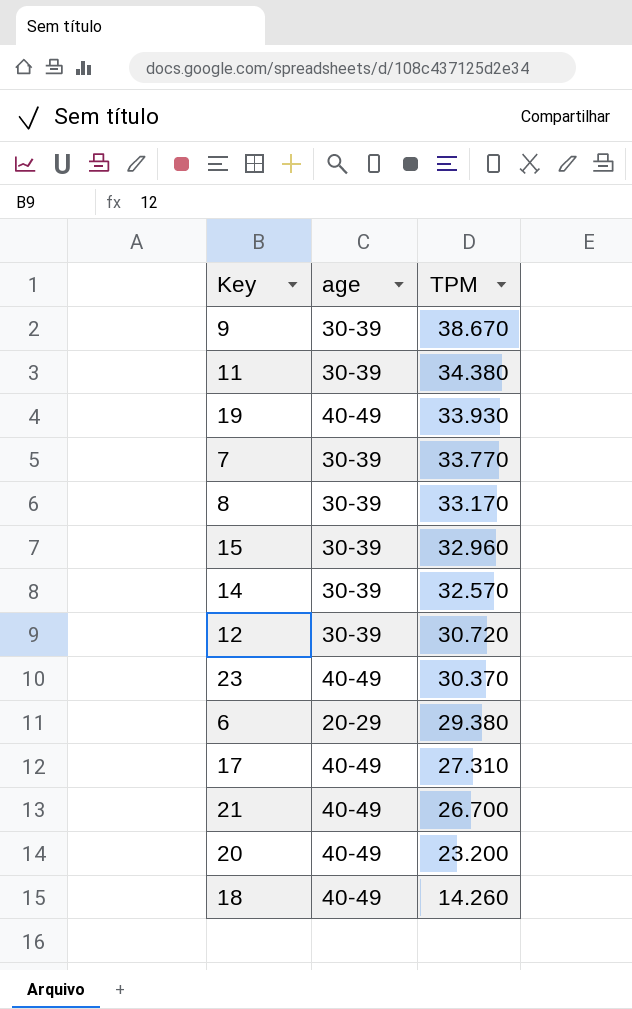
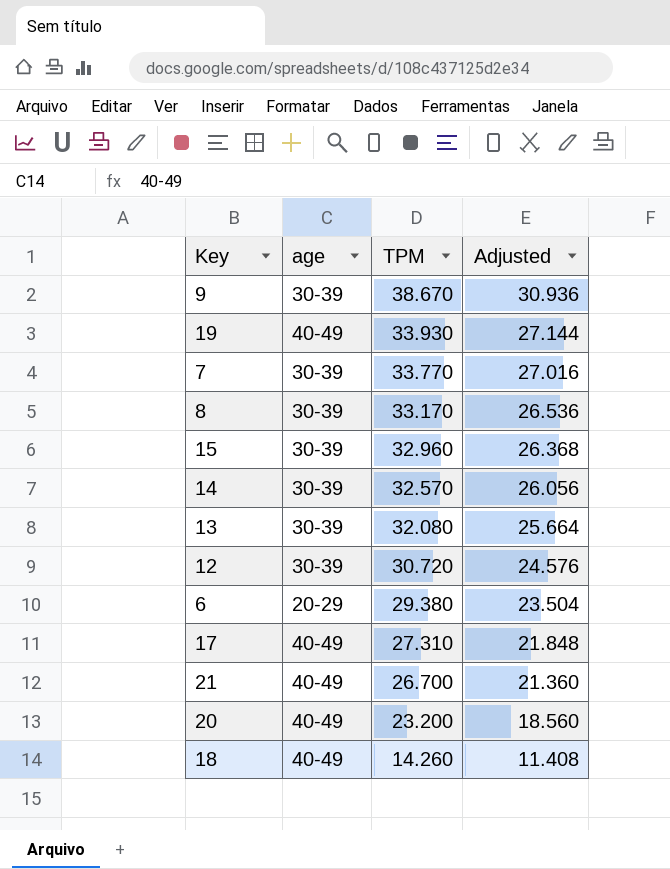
column Adjusted | formula: none -> [TPM] * 0.8
row 11: 30-39 | 34.380 -> none
row 23: 40-49 | 30.370 -> none
row 13: none -> 30-39 | 32.080 | 25.664

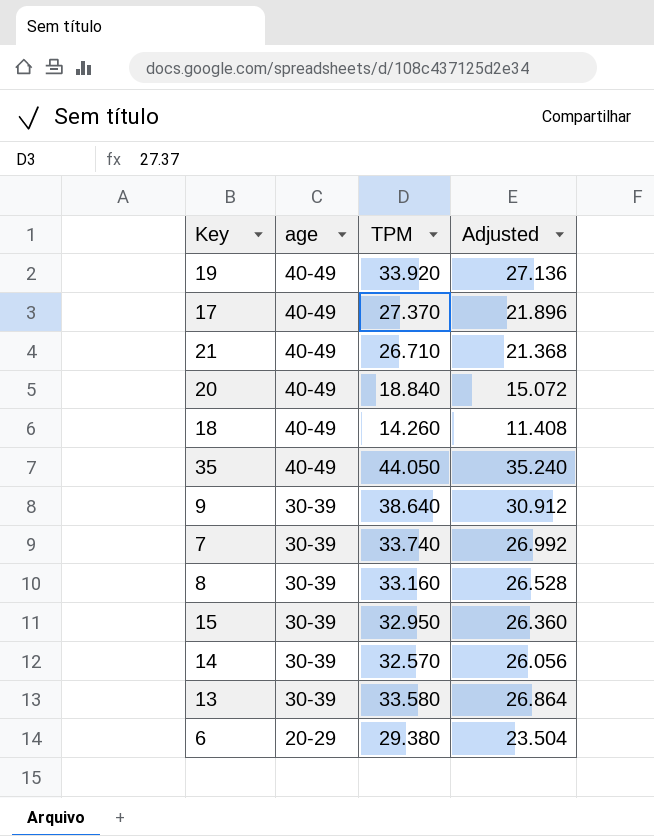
row order: TPM descending -> age descending
row 12: 30-39 | 30.720 | 24.576 -> none
19 | TPM: 33.930 -> 33.920
19 | Adjusted: 27.144 -> 27.136
17 | TPM: 27.310 -> 27.370
17 | Adjusted: 21.848 -> 21.896
21 | TPM: 26.700 -> 26.710
21 | Adjusted: 21.360 -> 21.368
20 | TPM: 23.200 -> 18.840
20 | Adjusted: 18.560 -> 15.072
row 35: none -> 40-49 | 44.050 | 35.240
9 | TPM: 38.670 -> 38.640
9 | Adjusted: 30.936 -> 30.912
7 | TPM: 33.770 -> 33.740
7 | Adjusted: 27.016 -> 26.992
8 | TPM: 33.170 -> 33.160
8 | Adjusted: 26.536 -> 26.528
15 | TPM: 32.960 -> 32.950
15 | Adjusted: 26.368 -> 26.360
13 | TPM: 32.080 -> 33.580
13 | Adjusted: 25.664 -> 26.864

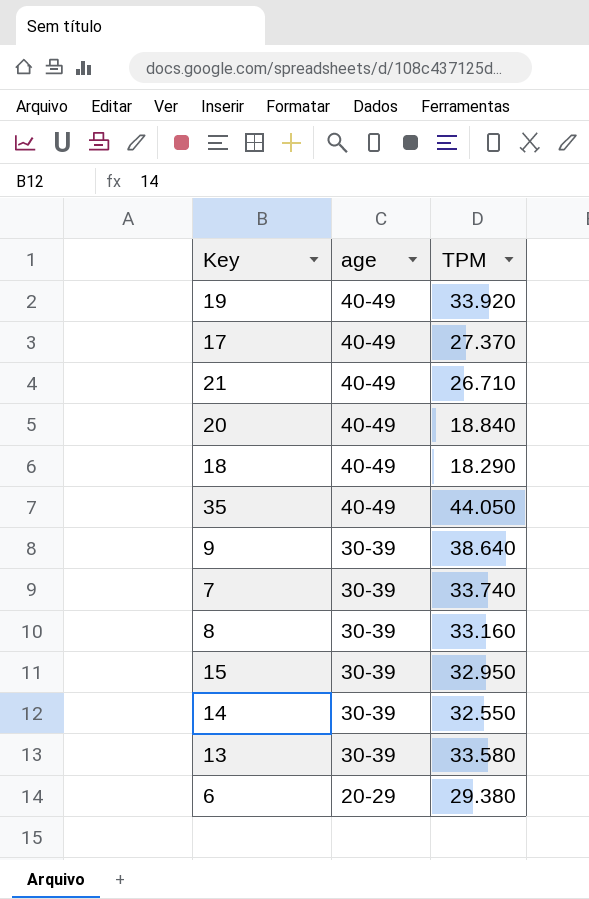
column Adjusted | formula: [TPM] * 0.8 -> none
18 | TPM: 14.260 -> 18.290
14 | TPM: 32.570 -> 32.550

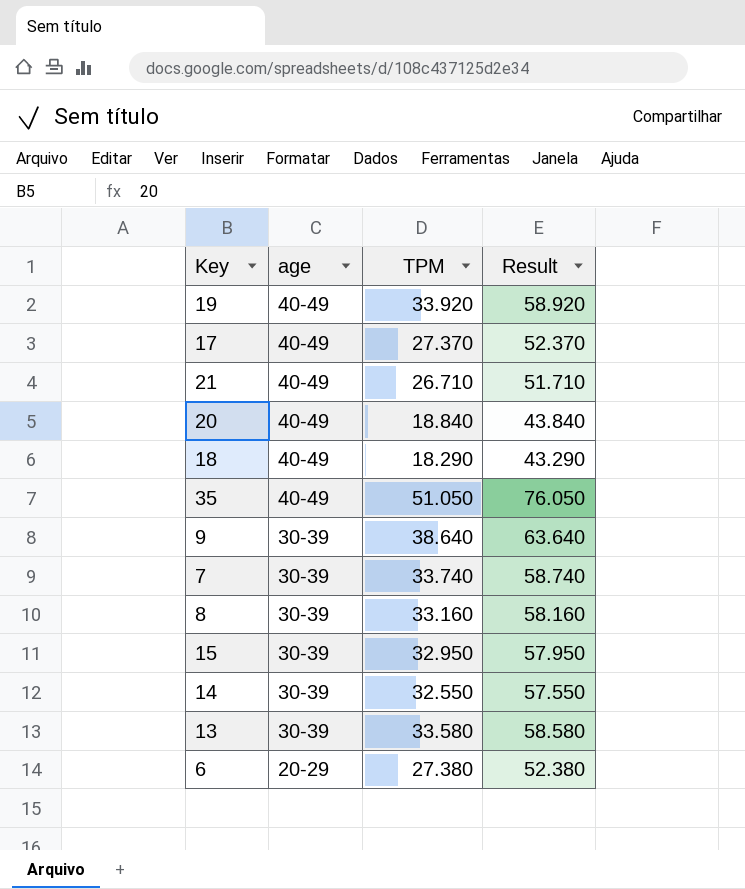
column Result | formula: none -> [TPM] + 25
35 | TPM: 44.050 -> 51.050
6 | TPM: 29.380 -> 27.380

